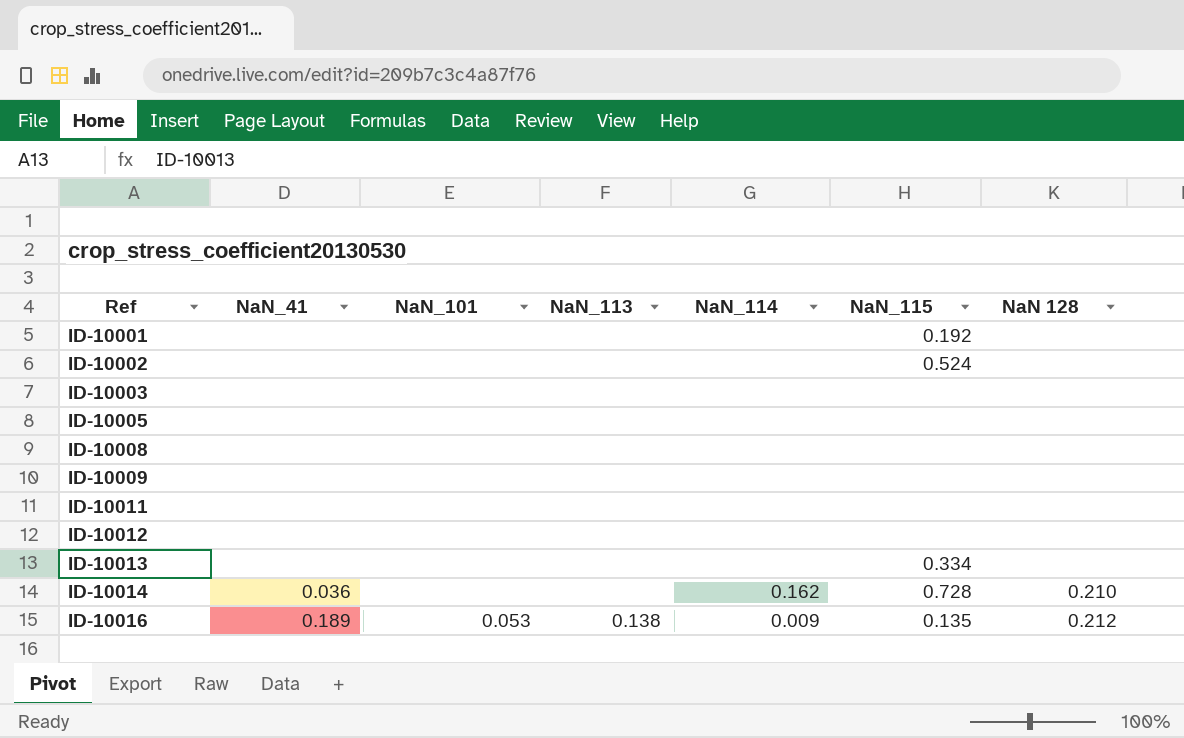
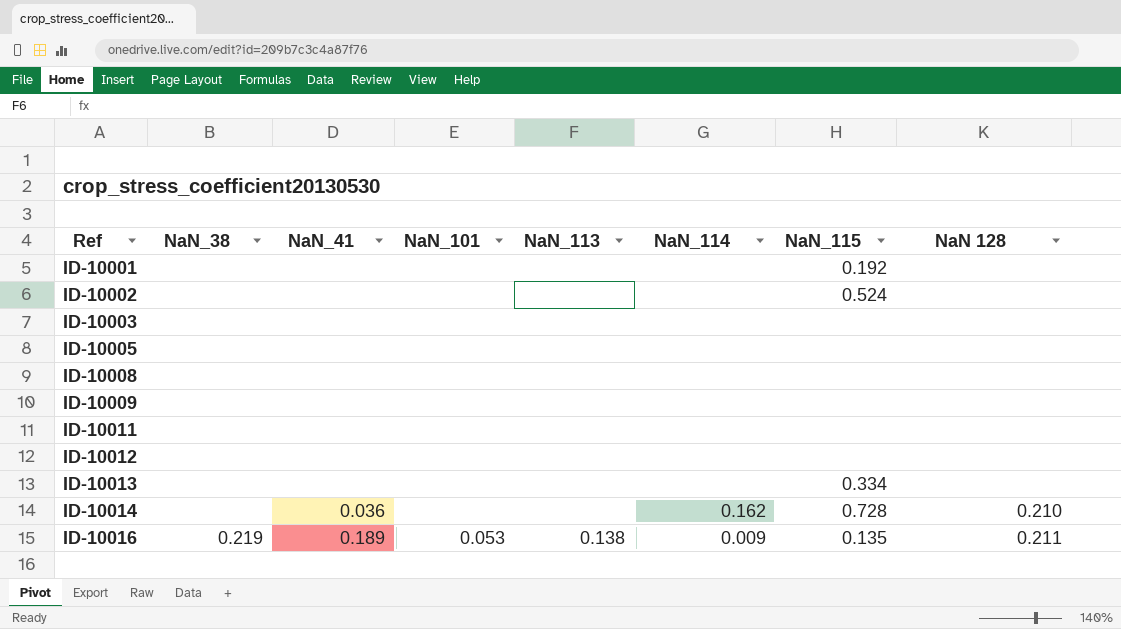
column NaN_38 | position: none -> 2
ID-10016 | NaN 128: 0.212 -> 0.211

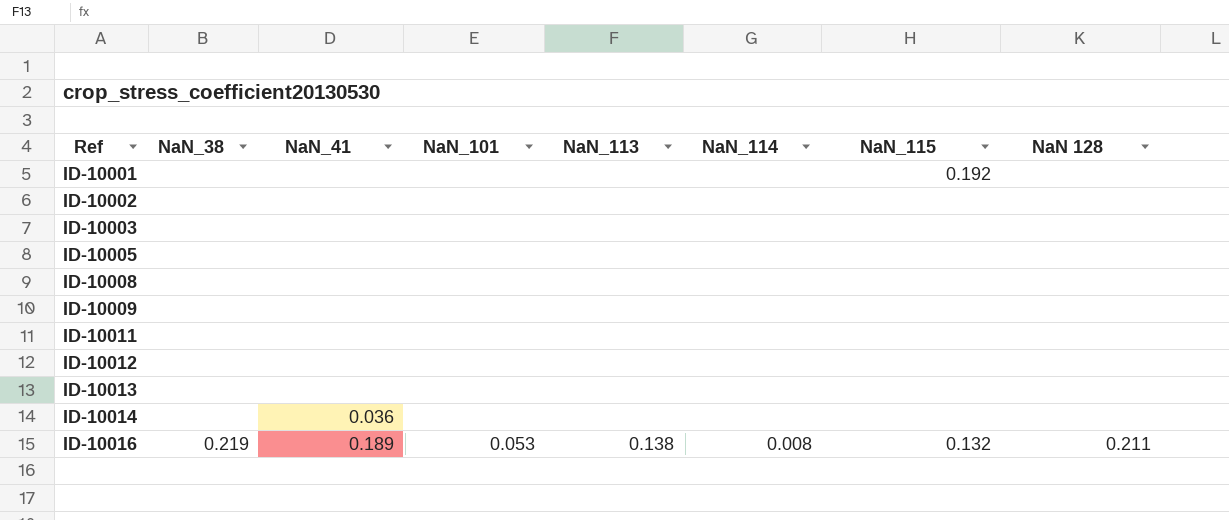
ID-10002 | NaN_115: 0.524 -> none
ID-10013 | NaN_115: 0.334 -> none
ID-10014 | NaN_114: 0.162 -> none
ID-10014 | NaN_115: 0.728 -> none
ID-10014 | NaN 128: 0.210 -> none
ID-10016 | NaN_114: 0.009 -> 0.008
ID-10016 | NaN_115: 0.135 -> 0.132

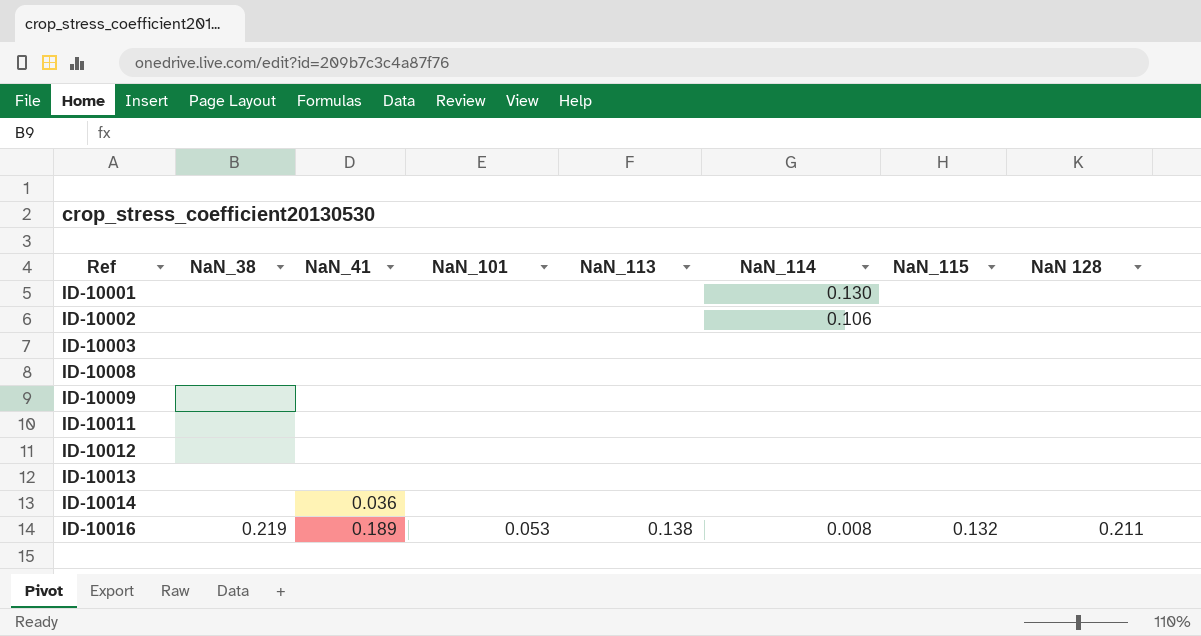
row ID-10005: none | none | none | none | none | none | none -> none
ID-10001 | NaN_114: none -> 0.130
ID-10001 | NaN_115: 0.192 -> none
ID-10002 | NaN_114: none -> 0.106

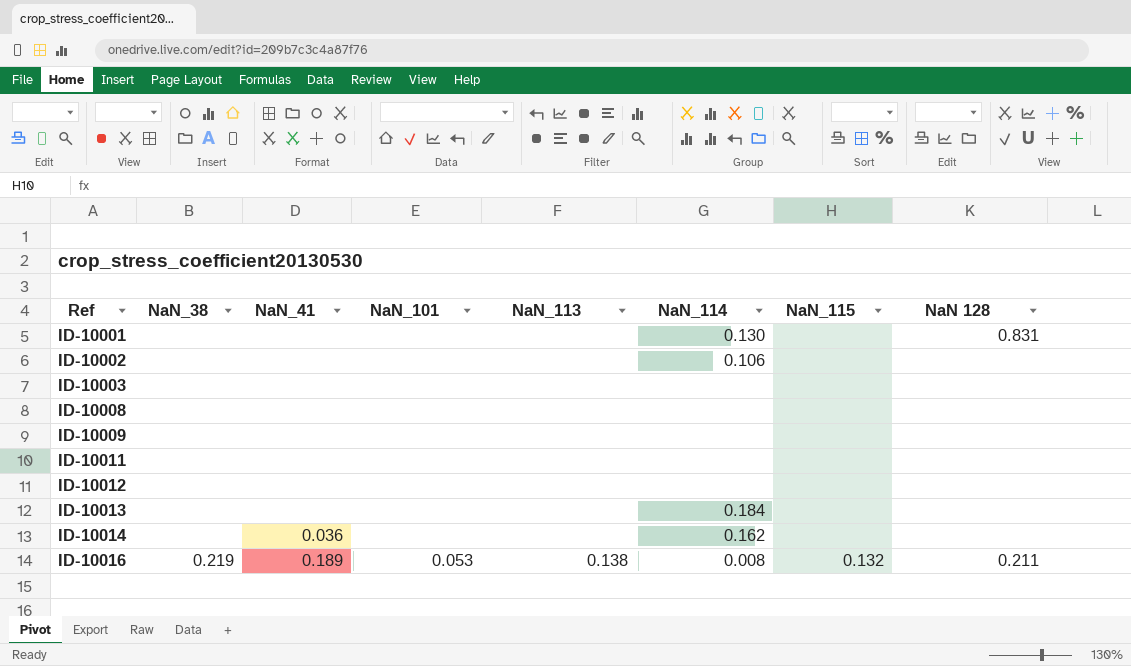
ID-10001 | NaN 128: none -> 0.831
ID-10013 | NaN_114: none -> 0.184
ID-10014 | NaN_114: none -> 0.162

